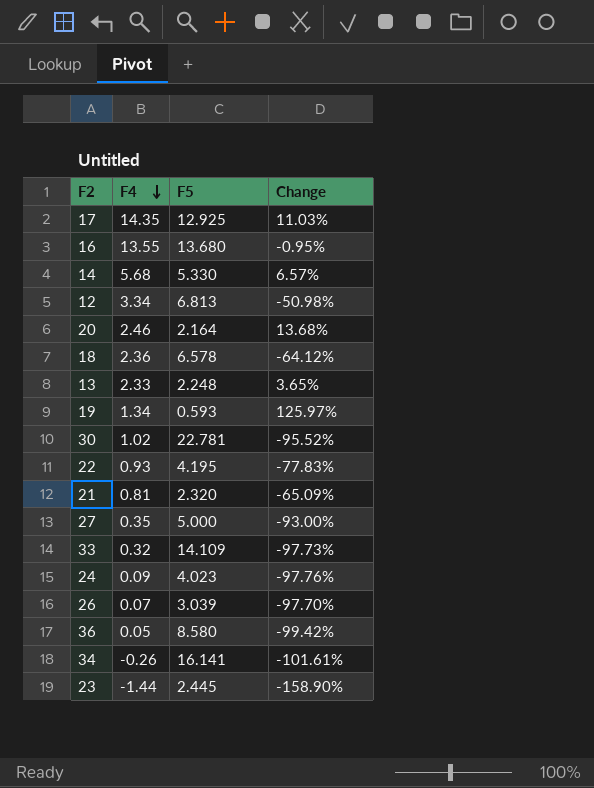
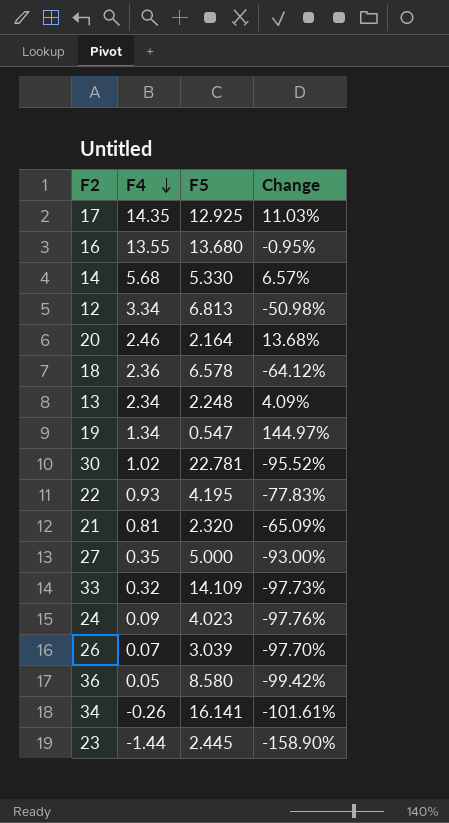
13 | F4: 2.33 -> 2.34
13 | Change: 3.65% -> 4.09%
19 | F5: 0.593 -> 0.547
19 | Change: 125.97% -> 144.97%

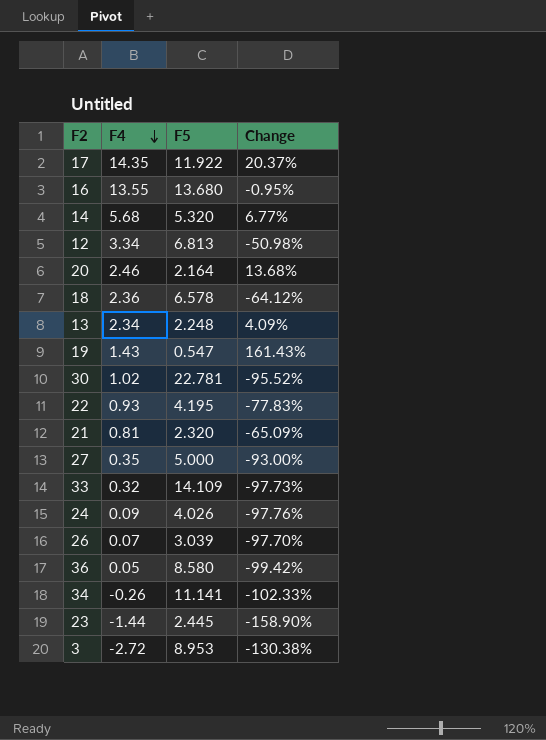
17 | F5: 12.925 -> 11.922
17 | Change: 11.03% -> 20.37%
14 | F5: 5.330 -> 5.320
14 | Change: 6.57% -> 6.77%
19 | F4: 1.34 -> 1.43
19 | Change: 144.97% -> 161.43%
24 | F5: 4.023 -> 4.026
34 | F5: 16.141 -> 11.141
34 | Change: -101.61% -> -102.33%
row 3: none -> -2.72 | 8.953 | -130.38%

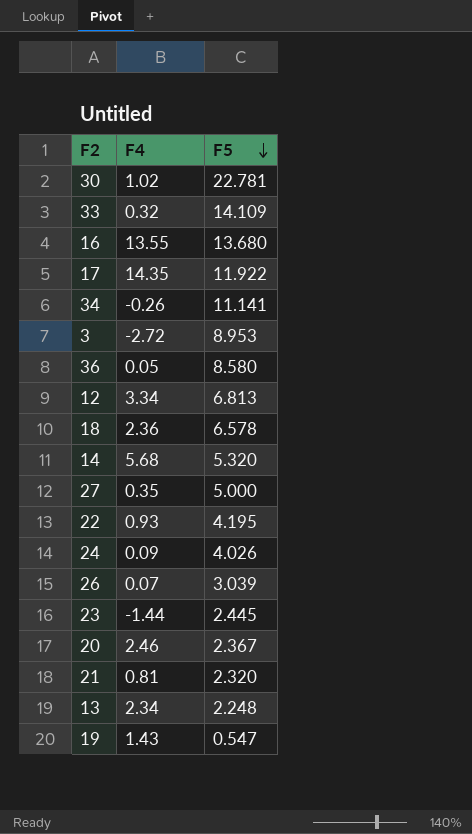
row order: F4 descending -> F5 descending
column Change | formula: ([F4] - [F5]) / [F5] -> none
20 | F5: 2.164 -> 2.367

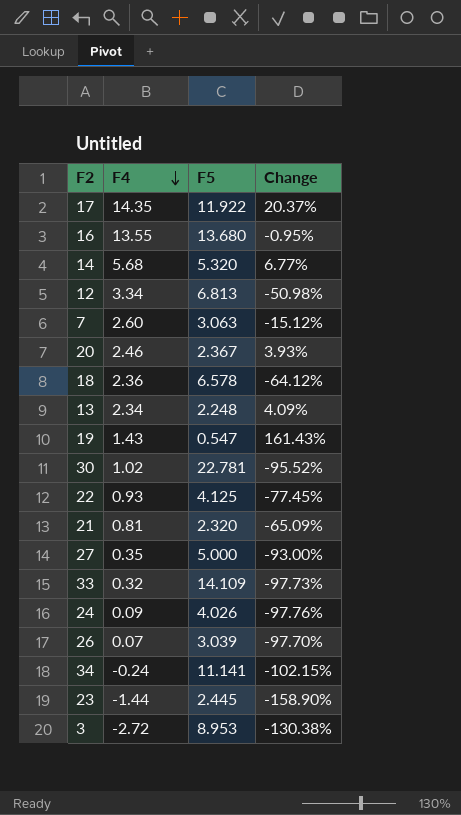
row order: F5 descending -> F4 descending
column Change | formula: none -> ([F4] - [F5]) / [F5]
row 36: 0.05 | 8.580 -> none
row 7: none -> 2.60 | 3.063 | -15.12%
22 | F5: 4.195 -> 4.125
34 | F4: -0.26 -> -0.24

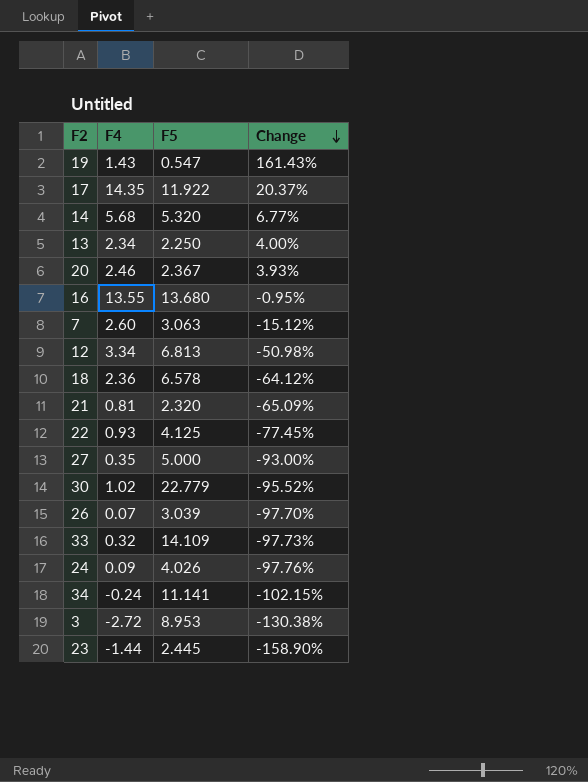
row order: F4 descending -> Change descending
13 | F5: 2.248 -> 2.250
13 | Change: 4.09% -> 4.00%
30 | F5: 22.781 -> 22.779

